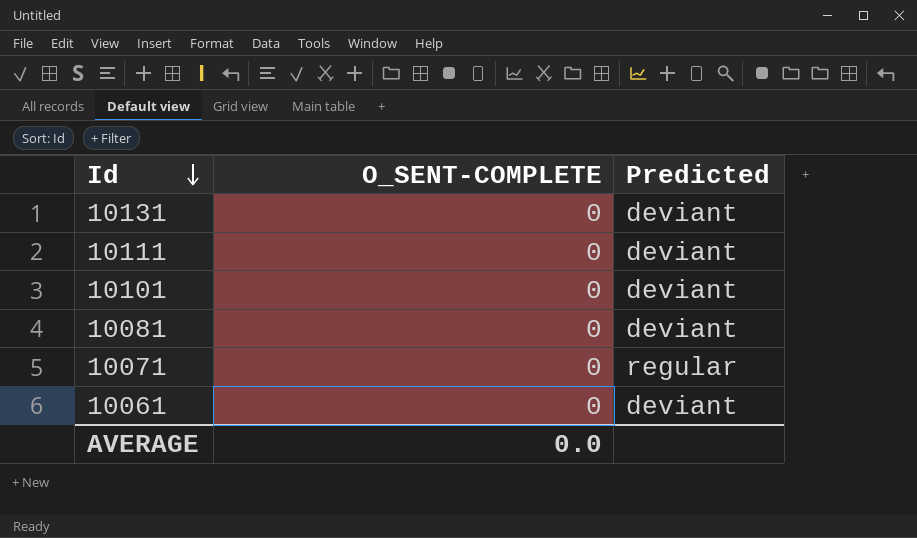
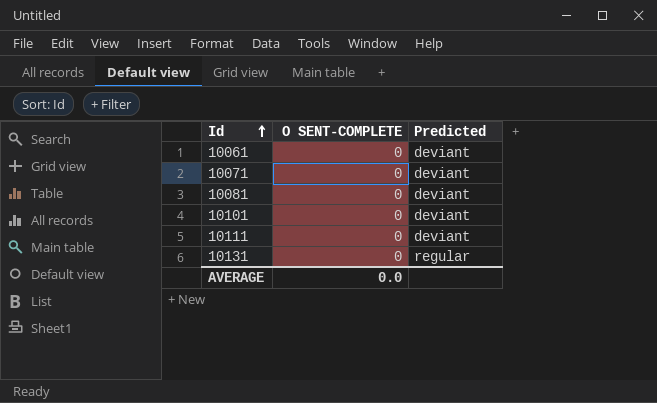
row order: Id descending -> Id ascending
column name: O_SENT-COMPLETE -> O SENT-COMPLETE
10071 | Predicted: regular -> deviant
10131 | Predicted: deviant -> regular

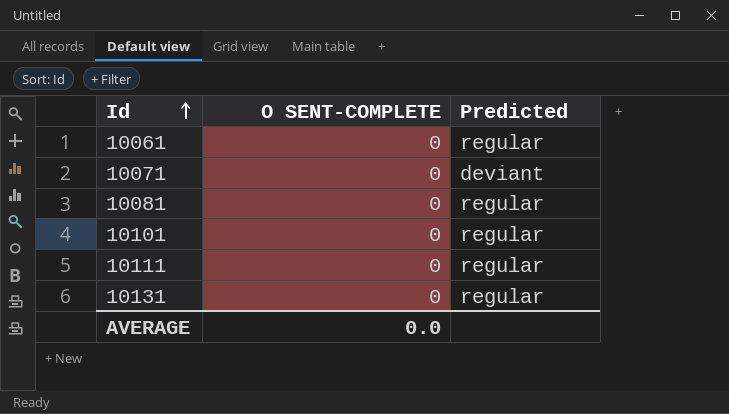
10061 | Predicted: deviant -> regular
10081 | Predicted: deviant -> regular
10101 | Predicted: deviant -> regular
10111 | Predicted: deviant -> regular

